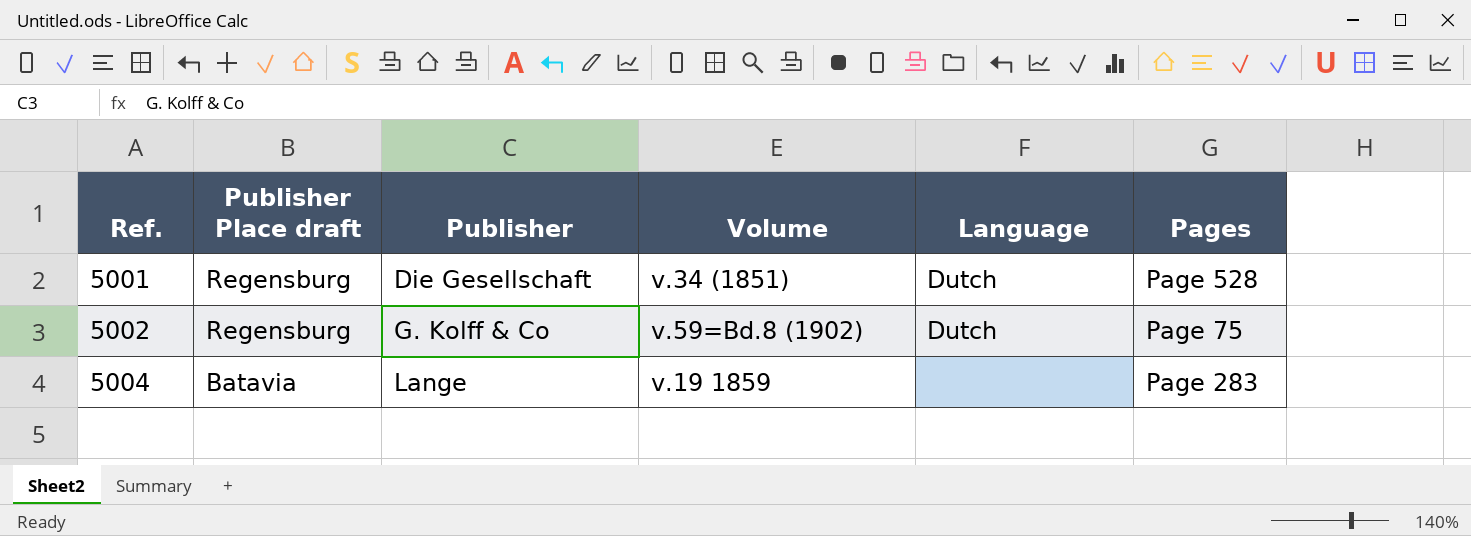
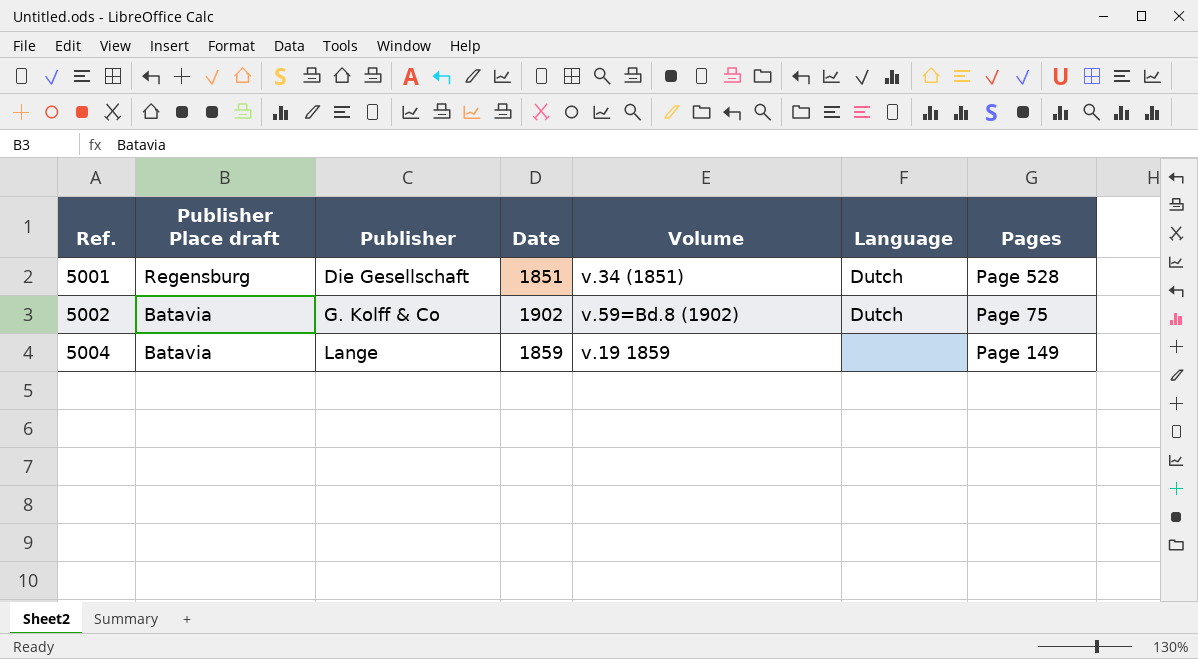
column Date | position: none -> 4
5002 | Publisher Place draft: Regensburg -> Batavia
5004 | Pages: Page 283 -> Page 149

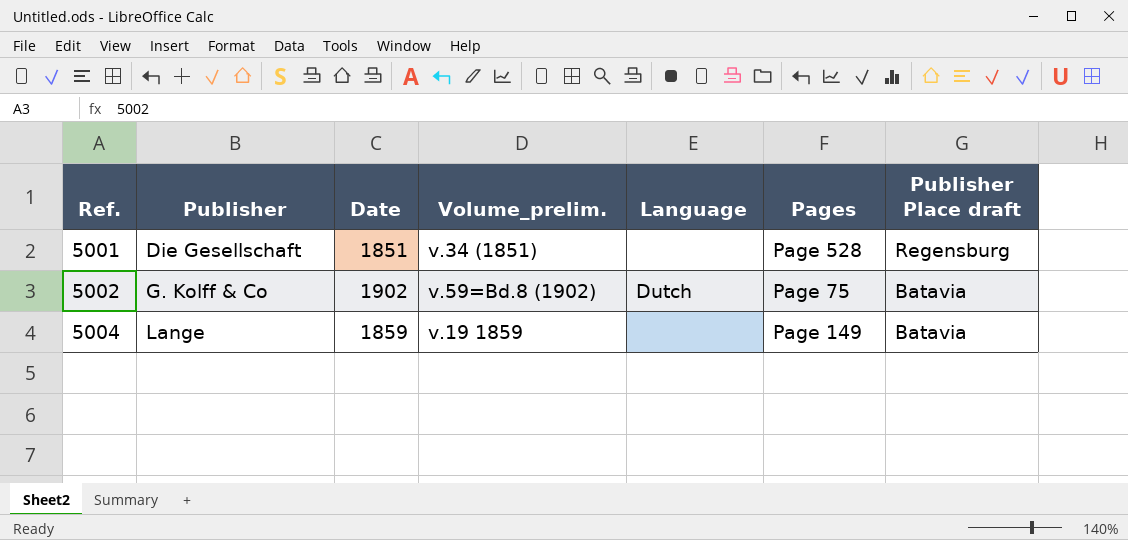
column name: Volume -> Volume_prelim.
column Publisher Place draft | position: 2 -> 7
5001 | Language: Dutch -> none

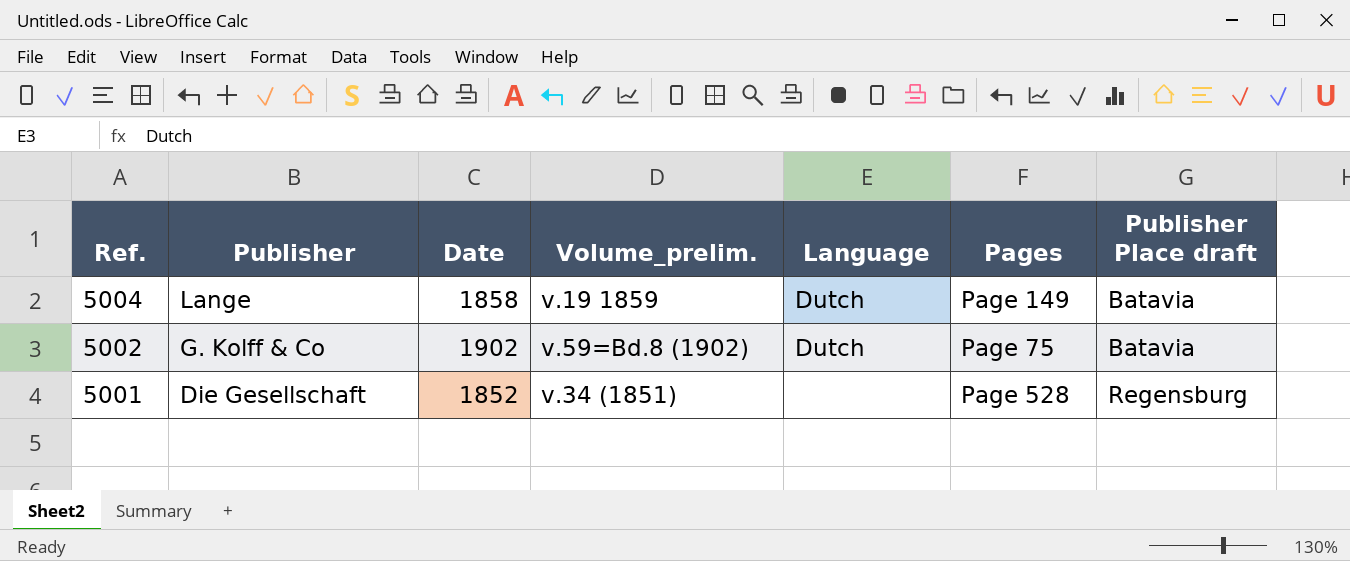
row order: Ref. ascending -> Ref. descending
5004 | Date: 1859 -> 1858
5004 | Language: none -> Dutch
5001 | Date: 1851 -> 1852

